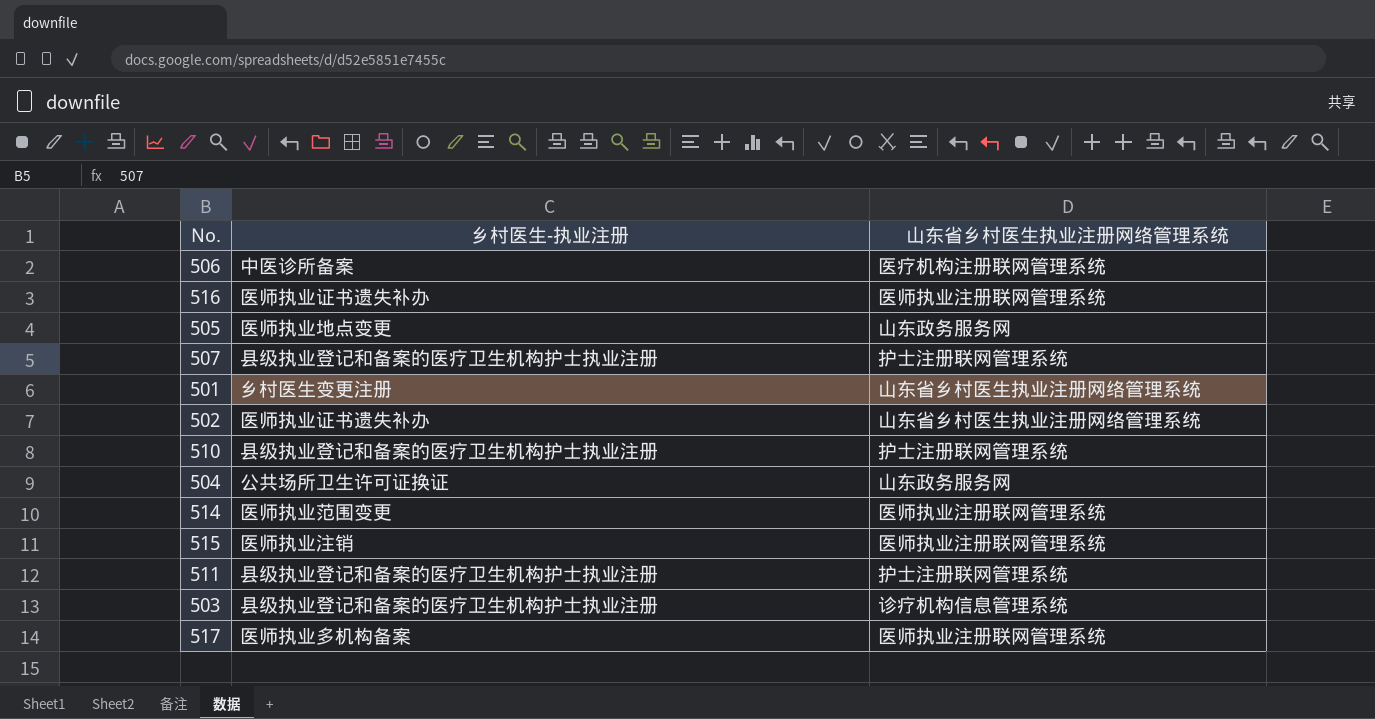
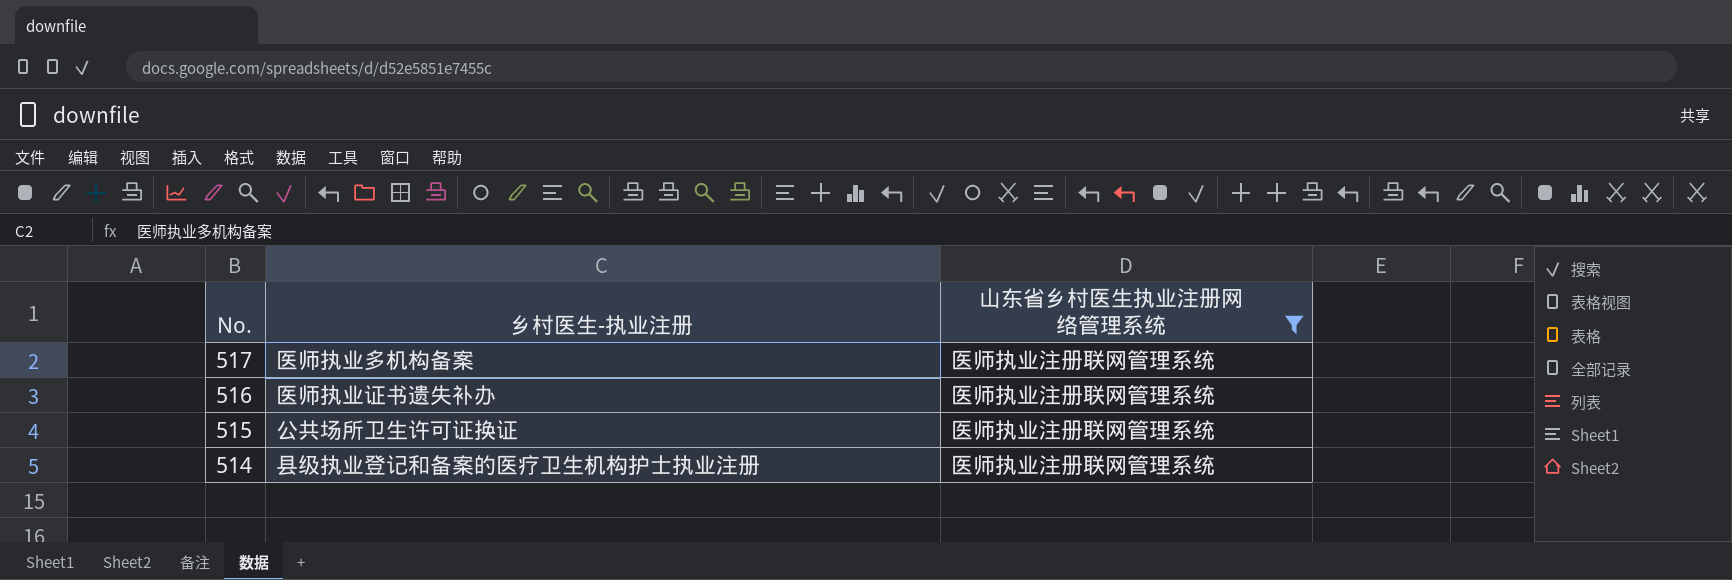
filter: none -> 山东省乡村医生执业注册网络管理系统 = 医师执业注册联网管理系统
row order: none -> No. descending
515 | 乡村医生-执业注册: 医师执业注销 -> 公共场所卫生许可证换证
514 | 乡村医生-执业注册: 医师执业范围变更 -> 县级执业登记和备案的医疗卫生机构护士执业注册

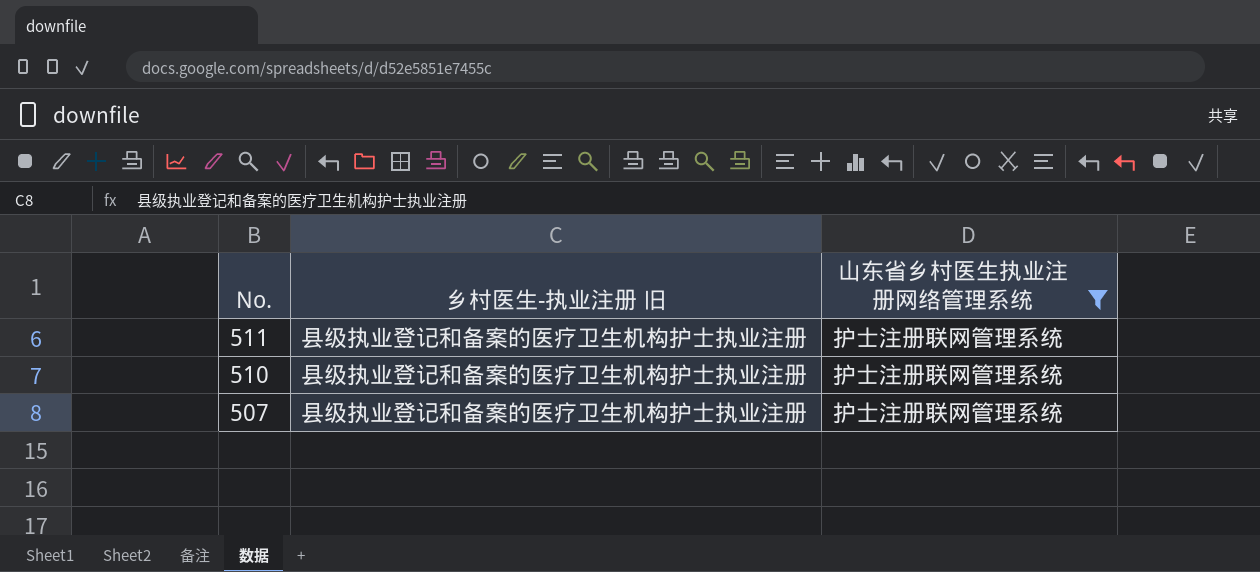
filter: 山东省乡村医生执业注册网络管理系统 = 医师执业注册联网管理系统 -> 山东省乡村医生执业注册网络管理系统 = 护士注册联网管理系统
column name: 乡村医生-执业注册 -> 乡村医生-执业注册 旧

